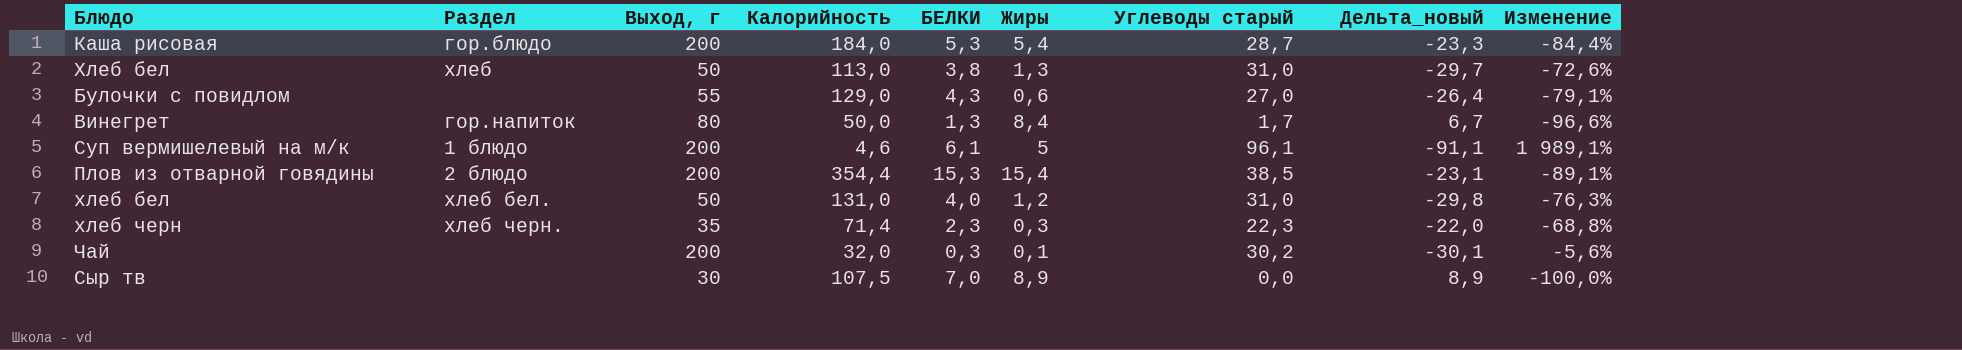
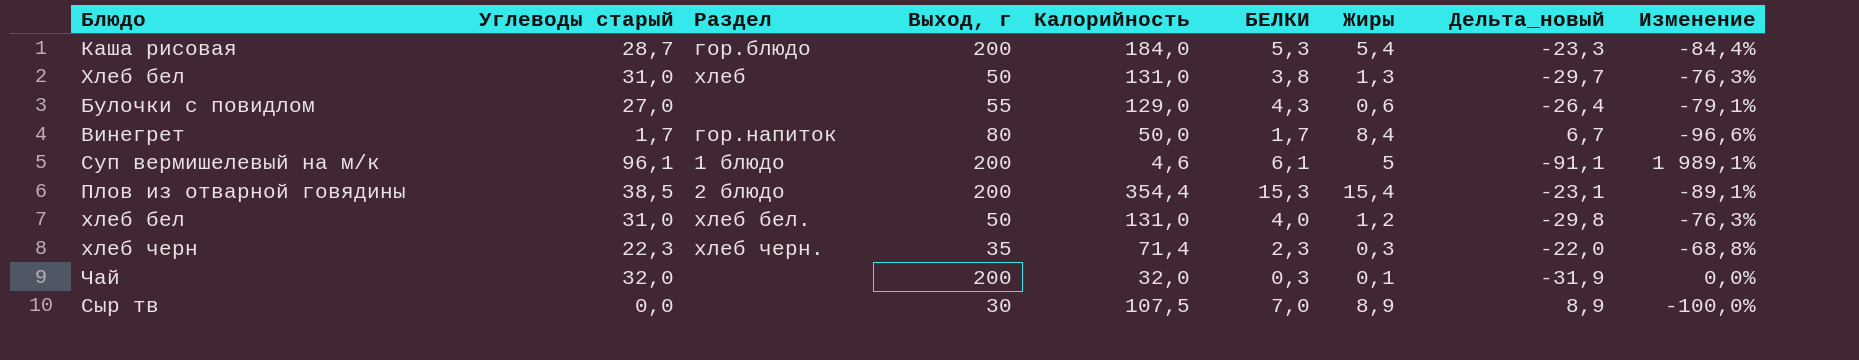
column Углеводы старый | position: 7 -> 2
Хлеб бел | Калорийность: 113,0 -> 131,0
Хлеб бел | Изменение: -72,6% -> -76,3%
Винегрет | БЕЛКИ: 1,3 -> 1,7
Чай | Углеводы старый: 30,2 -> 32,0
Чай | Дельта_новый: -30,1 -> -31,9
Чай | Изменение: -5,6% -> 0,0%

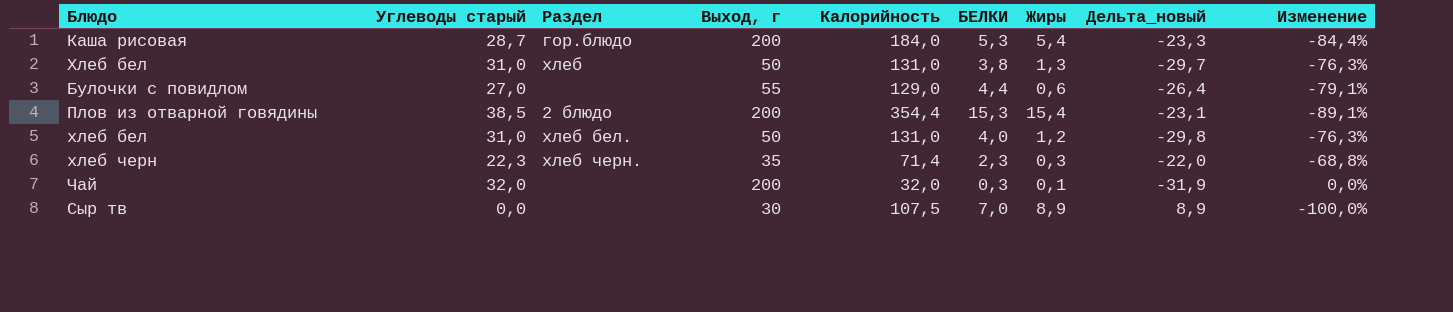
row Винегрет: 1,7 | гор.напиток | 80 | 50,0 | 1,7 | 8,4 | 6,7 | -96,6% -> none
row Суп вермишелевый на м/к: 96,1 | 1 блюдо | 200 | 4,6 | 6,1 | 5 | -91,1 | 1 989,1% -> none
Булочки с повидлом | БЕЛКИ: 4,3 -> 4,4

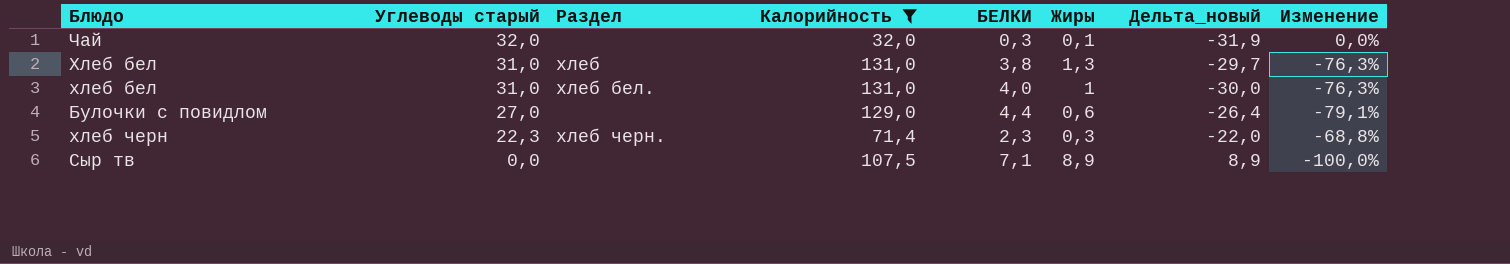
filter: none -> Калорийность <= 131,0
row order: none -> Углеводы старый descending
column Выход, г | position: 4 -> none
хлеб бел | Жиры: 1,2 -> 1
хлеб бел | Дельта_новый: -29,8 -> -30,0
Сыр тв | БЕЛКИ: 7,0 -> 7,1

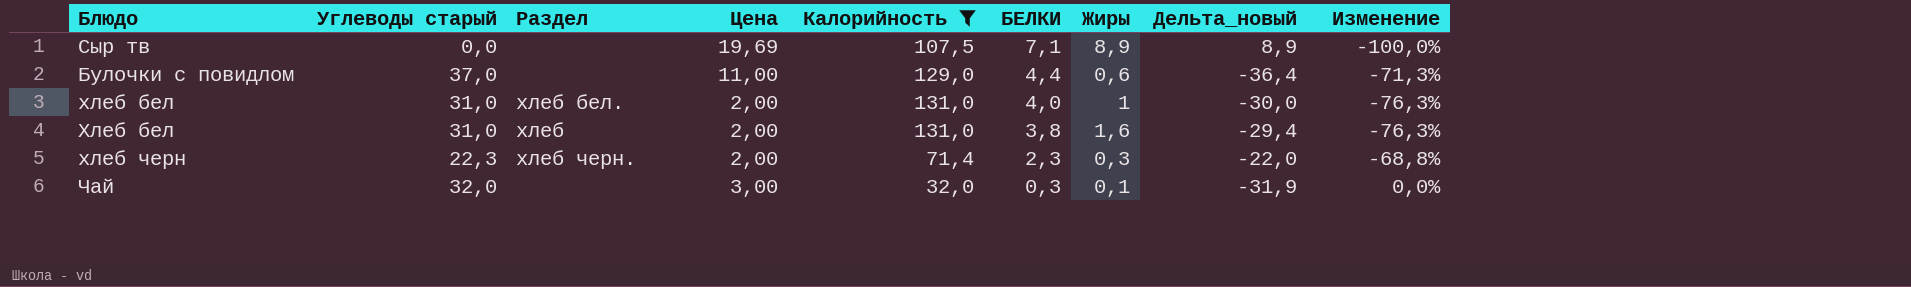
row order: Углеводы старый descending -> БЕЛКИ descending
column Цена | position: none -> 4
Булочки с повидлом | Углеводы старый: 27,0 -> 37,0
Булочки с повидлом | Дельта_новый: -26,4 -> -36,4
Булочки с повидлом | Изменение: -79,1% -> -71,3%
Хлеб бел | Жиры: 1,3 -> 1,6
Хлеб бел | Дельта_новый: -29,7 -> -29,4

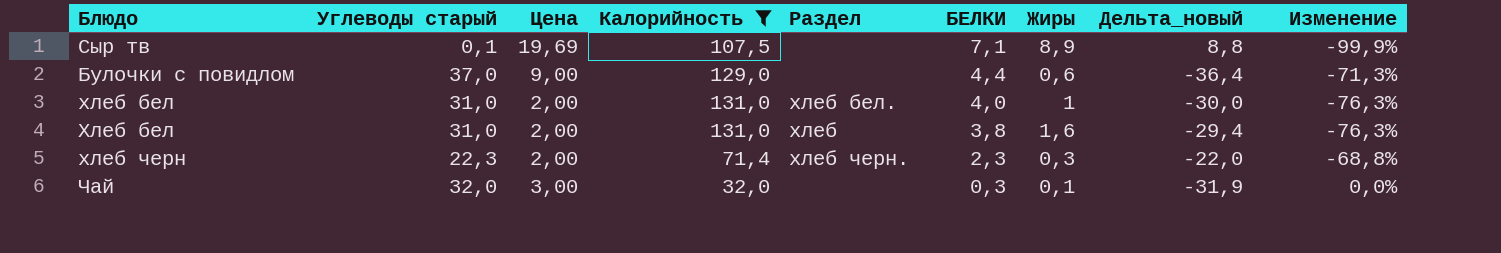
column Раздел | position: 3 -> 5
Сыр тв | Углеводы старый: 0,0 -> 0,1
Сыр тв | Дельта_новый: 8,9 -> 8,8
Сыр тв | Изменение: -100,0% -> -99,9%
Булочки с повидлом | Цена: 11,00 -> 9,00

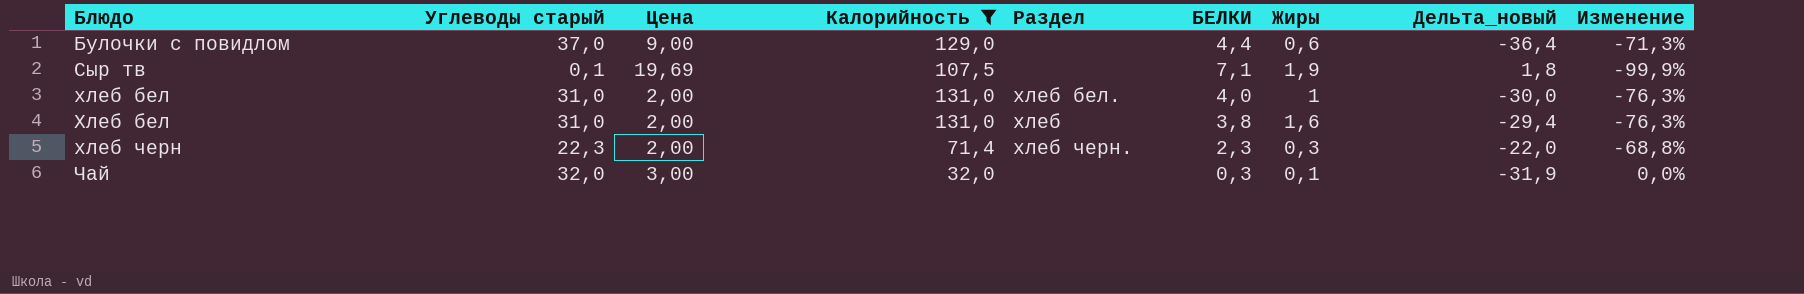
row order: БЕЛКИ descending -> Блюдо ascending
Сыр тв | Жиры: 8,9 -> 1,9
Сыр тв | Дельта_новый: 8,8 -> 1,8

